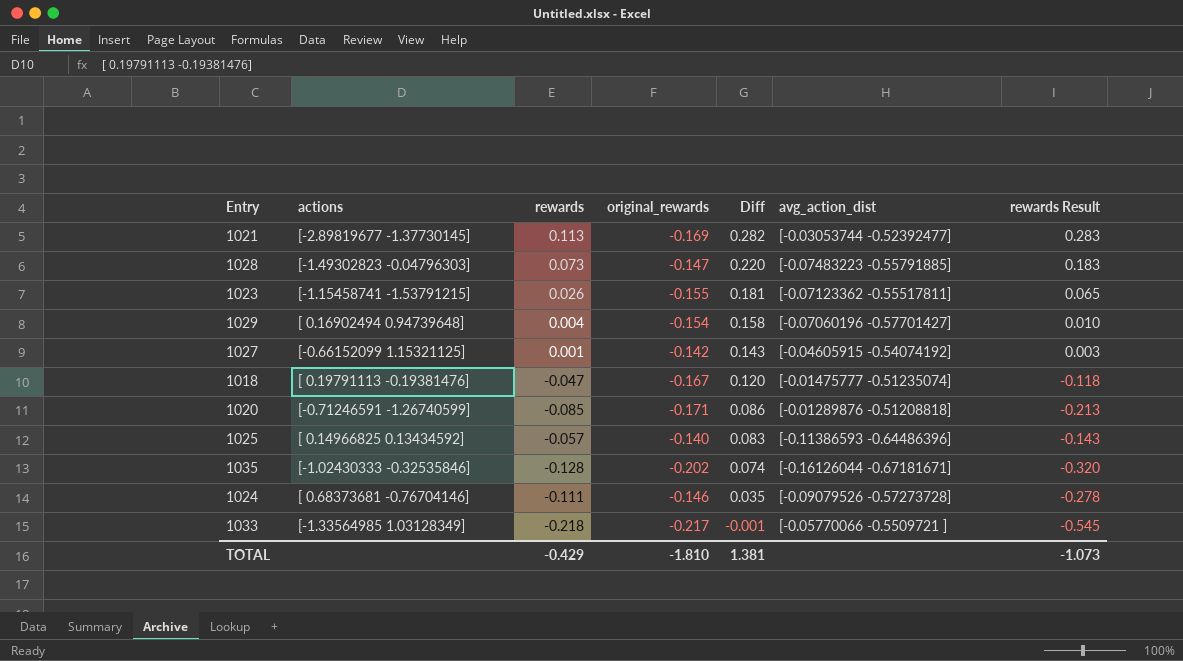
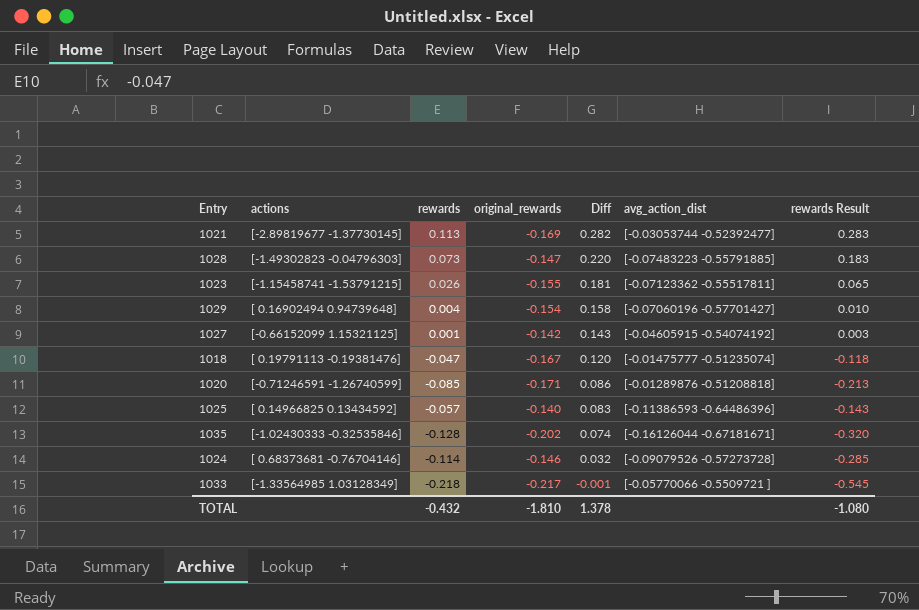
1024 | rewards: -0.111 -> -0.114
1024 | Diff: 0.035 -> 0.032
1024 | rewards Result: -0.278 -> -0.285
TOTAL | rewards: -0.429 -> -0.432
TOTAL | Diff: 1.381 -> 1.378
TOTAL | rewards Result: -1.073 -> -1.080

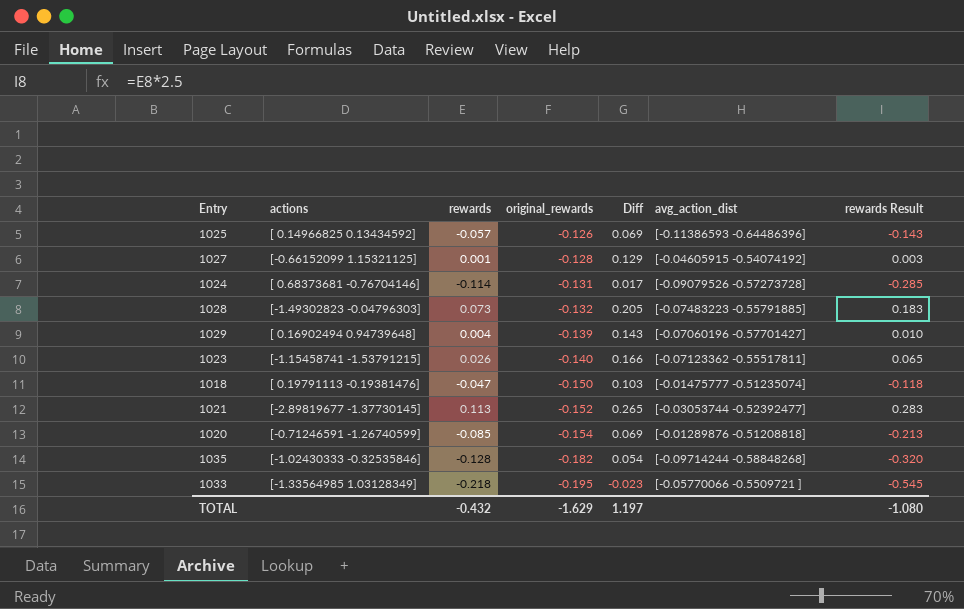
row order: Diff descending -> original_rewards descending
1025 | original_rewards: -0.140 -> -0.126
1025 | Diff: 0.083 -> 0.069
1027 | original_rewards: -0.142 -> -0.128
1027 | Diff: 0.143 -> 0.129
1024 | original_rewards: -0.146 -> -0.131
1024 | Diff: 0.032 -> 0.017
1028 | original_rewards: -0.147 -> -0.132
1028 | Diff: 0.220 -> 0.205
1029 | original_rewards: -0.154 -> -0.139
1029 | Diff: 0.158 -> 0.143
1023 | original_rewards: -0.155 -> -0.140
1023 | Diff: 0.181 -> 0.166
1018 | original_rewards: -0.167 -> -0.150
1018 | Diff: 0.120 -> 0.103
1021 | original_rewards: -0.169 -> -0.152
1021 | Diff: 0.282 -> 0.265
1020 | original_rewards: -0.171 -> -0.154
1020 | Diff: 0.086 -> 0.069
1035 | original_rewards: -0.202 -> -0.182
1035 | Diff: 0.074 -> 0.054
1035 | avg_action_dist: [-0.16126044 -0.67181671] -> [-0.09714244 -0.58848268]
1033 | original_rewards: -0.217 -> -0.195
1033 | Diff: -0.001 -> -0.023
TOTAL | original_rewards: -1.810 -> -1.629
TOTAL | Diff: 1.378 -> 1.197

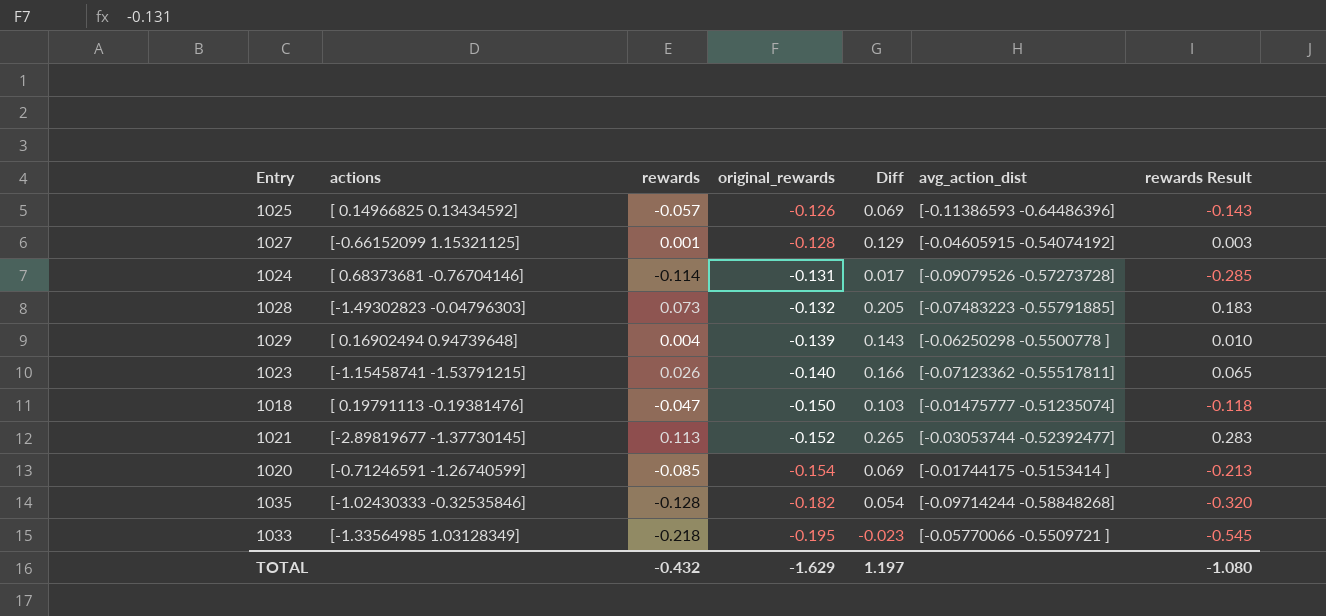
1029 | avg_action_dist: [-0.07060196 -0.57701427] -> [-0.06250298 -0.5500778 ]
1020 | avg_action_dist: [-0.01289876 -0.51208818] -> [-0.01744175 -0.5153414 ]

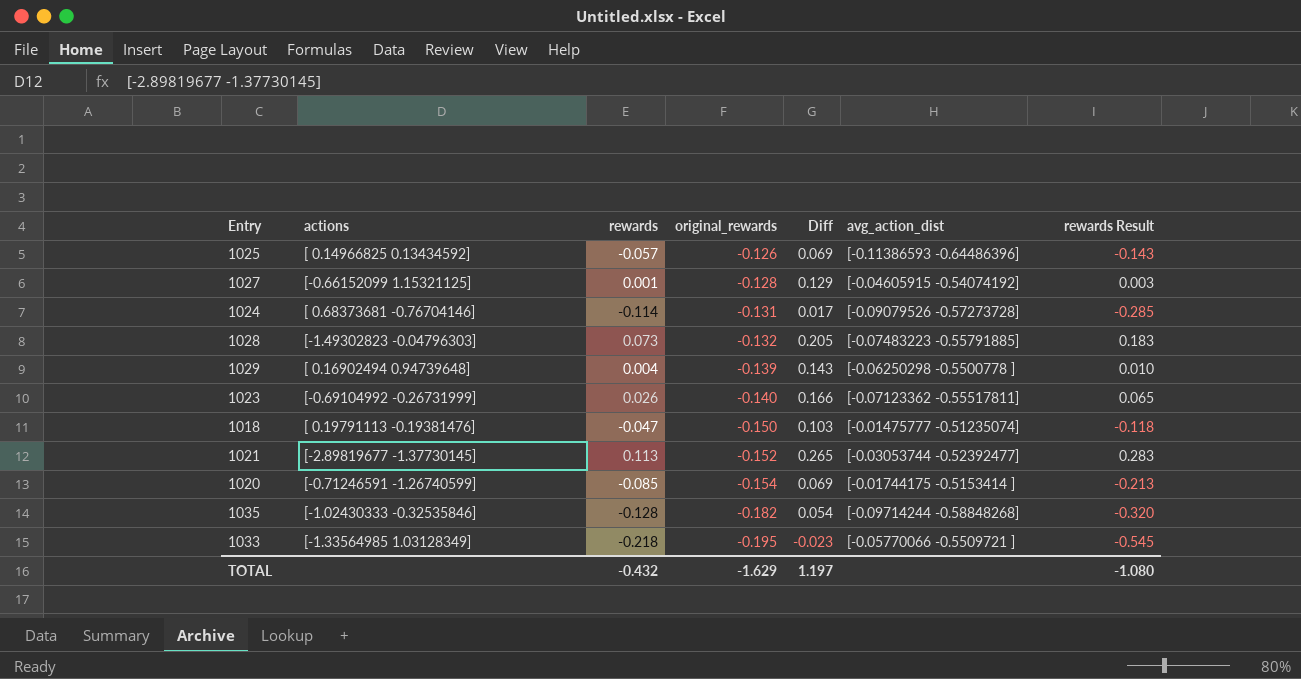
1023 | actions: [-1.15458741 -1.53791215] -> [-0.69104992 -0.26731999]

